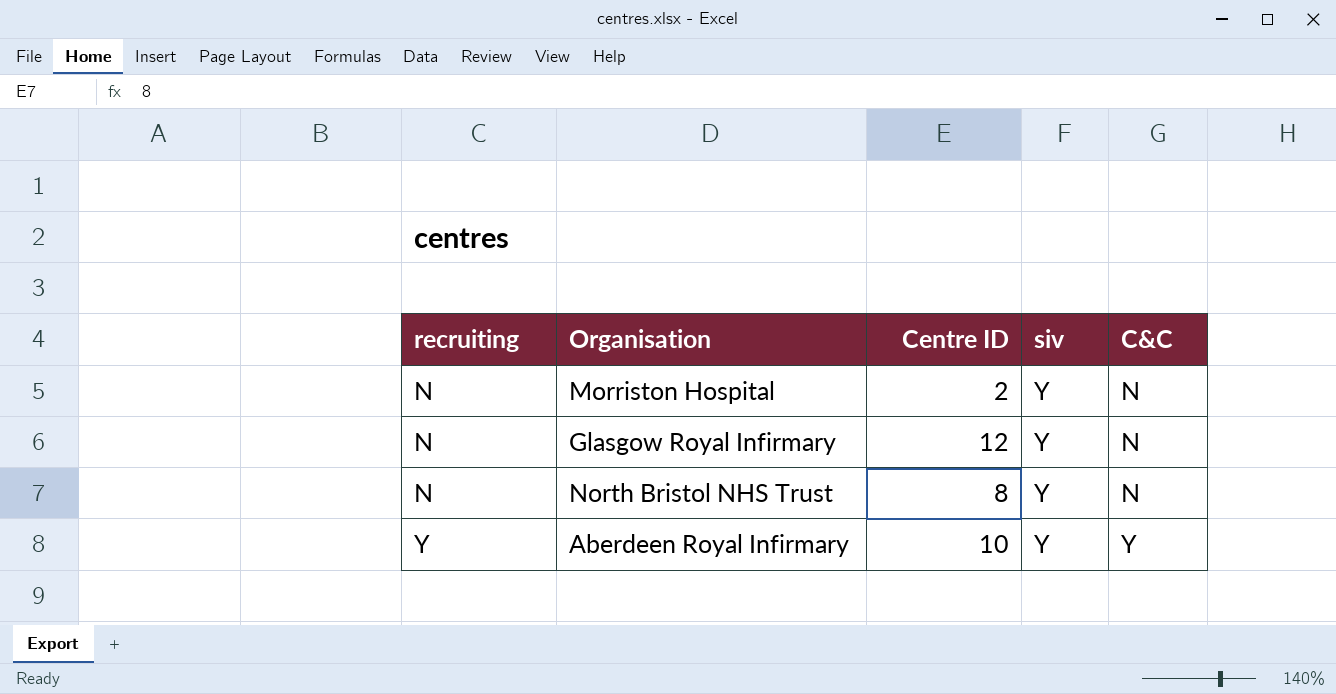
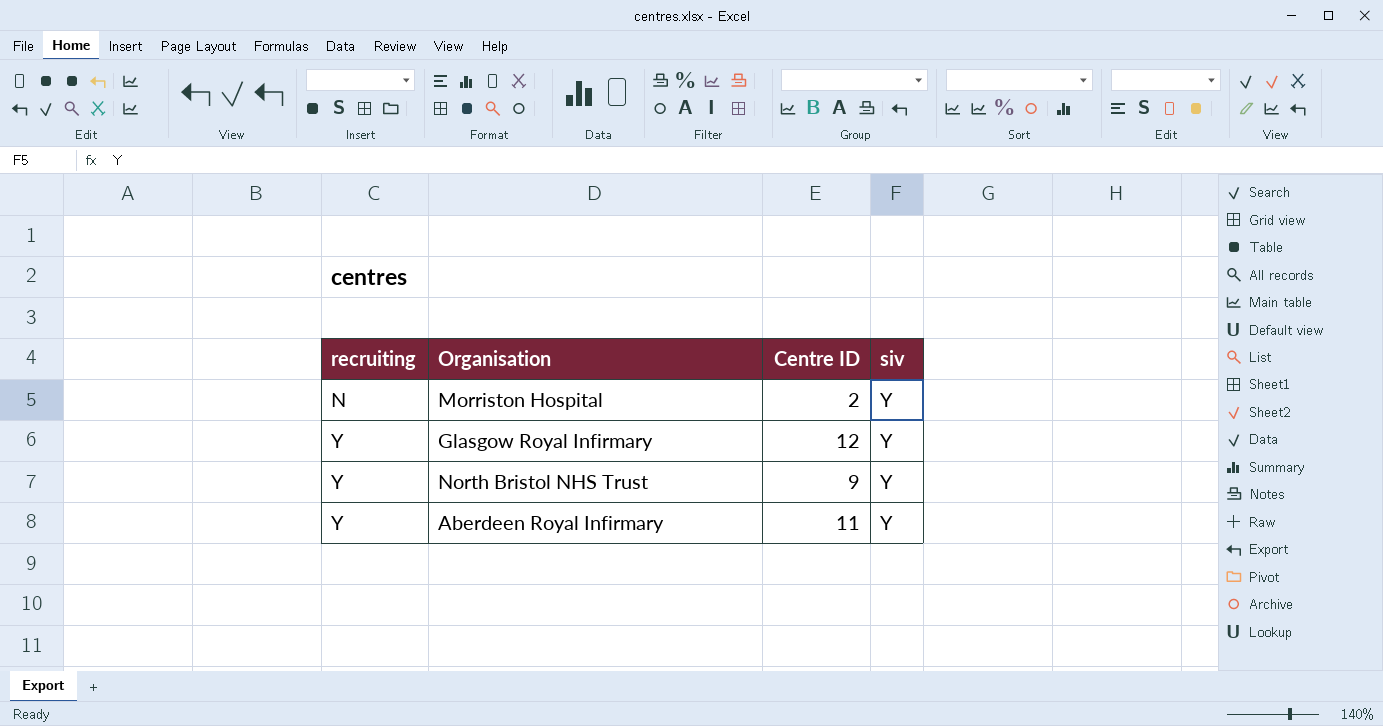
column C&C | position: 5 -> none
Glasgow Royal Infirmary | recruiting: N -> Y
North Bristol NHS Trust | recruiting: N -> Y
North Bristol NHS Trust | Centre ID: 8 -> 9
Aberdeen Royal Infirmary | Centre ID: 10 -> 11

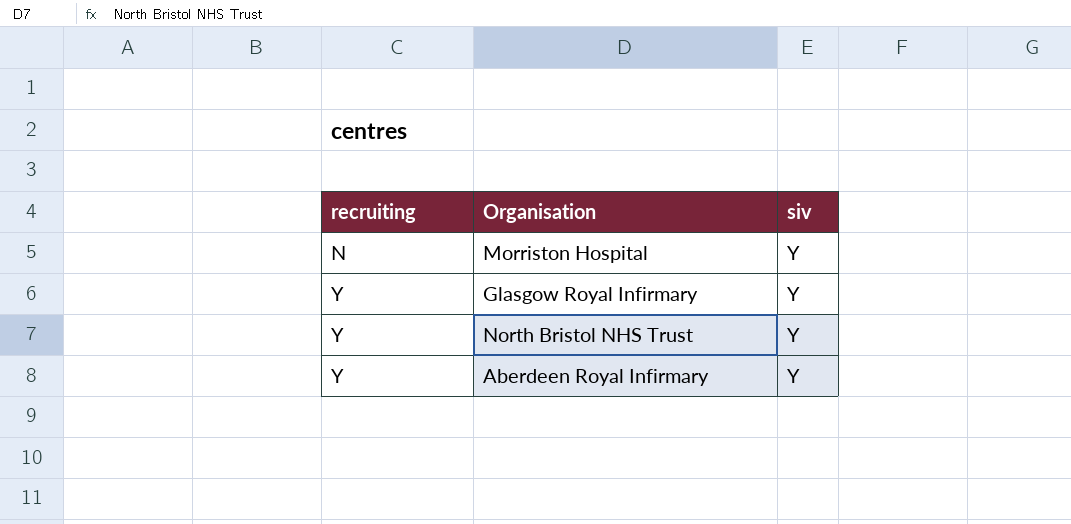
column Centre ID | position: 3 -> none

